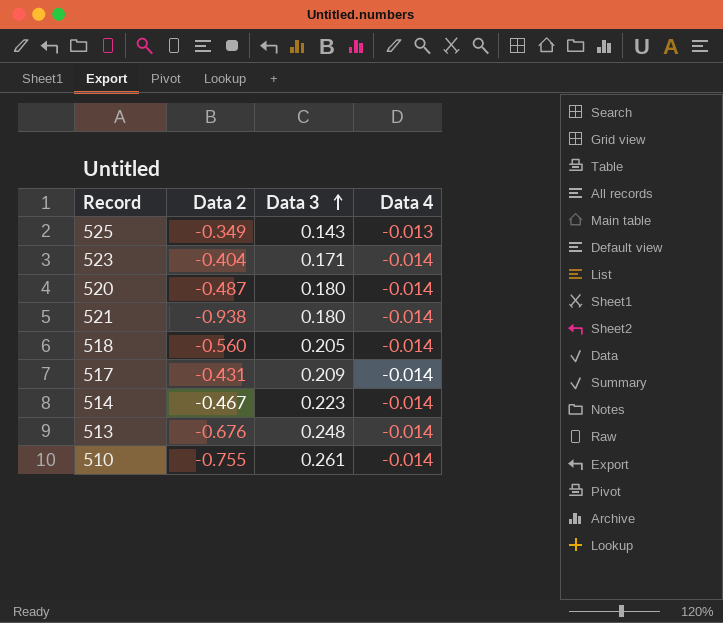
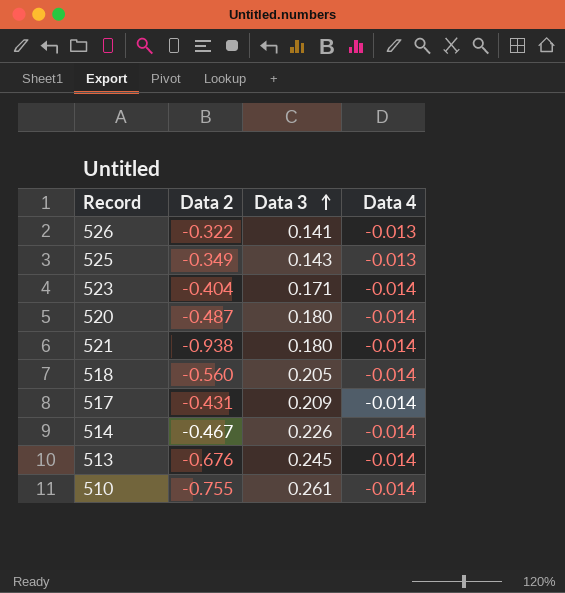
row 526: none -> -0.322 | 0.141 | -0.013
514 | Data 3: 0.223 -> 0.226
513 | Data 3: 0.248 -> 0.245

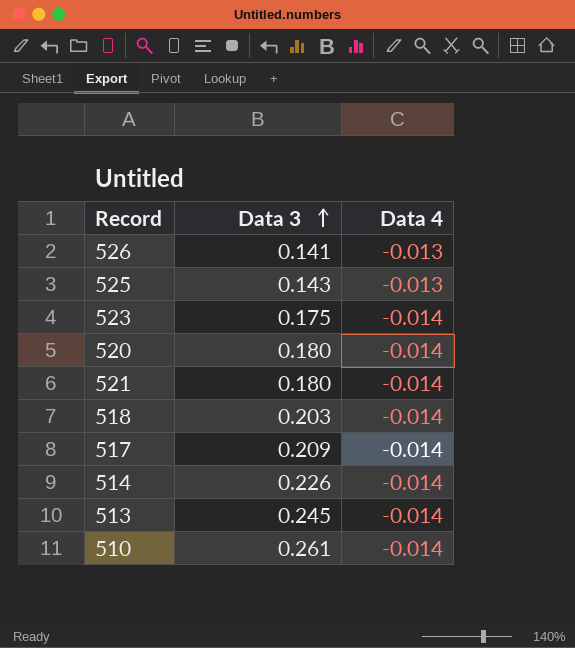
column Data 2 | position: 2 -> none
523 | Data 3: 0.171 -> 0.175
518 | Data 3: 0.205 -> 0.203

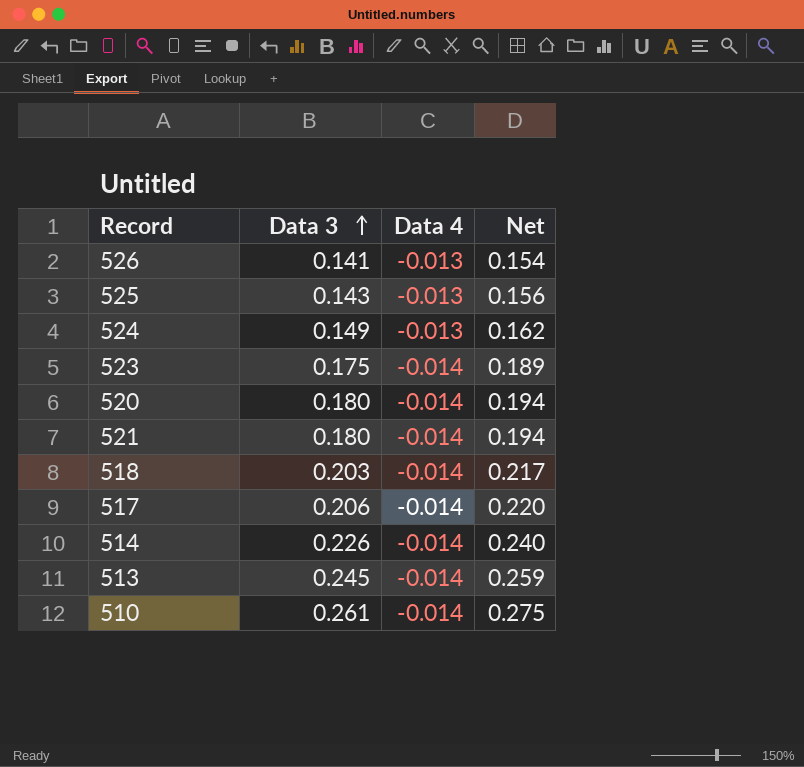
column Net | formula: none -> [Data 3] - [Data 4]
row 524: none -> 0.149 | -0.013 | 0.162
517 | Data 3: 0.209 -> 0.206

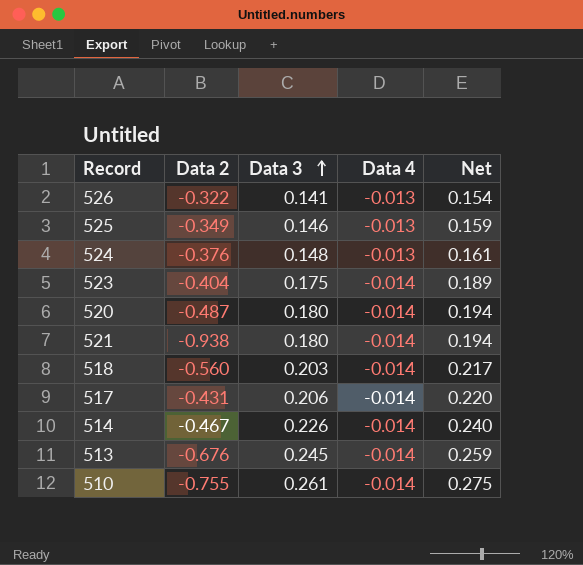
column Data 2 | position: none -> 2
525 | Data 3: 0.143 -> 0.146
525 | Net: 0.156 -> 0.159
524 | Data 3: 0.149 -> 0.148
524 | Net: 0.162 -> 0.161

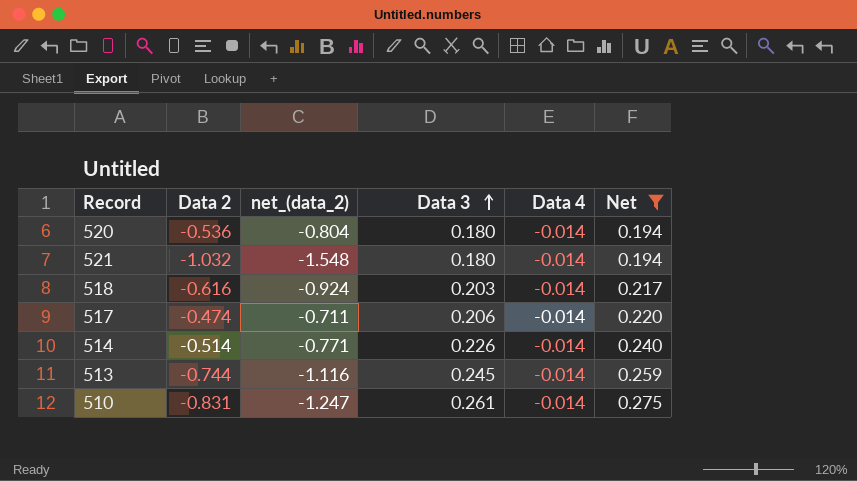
filter: none -> Net >= 0.194
column net_(data_2) | formula: none -> [Data 2] * 1.5
520 | Data 2: -0.487 -> -0.536
521 | Data 2: -0.938 -> -1.032
518 | Data 2: -0.560 -> -0.616
517 | Data 2: -0.431 -> -0.474
514 | Data 2: -0.467 -> -0.514
513 | Data 2: -0.676 -> -0.744
510 | Data 2: -0.755 -> -0.831

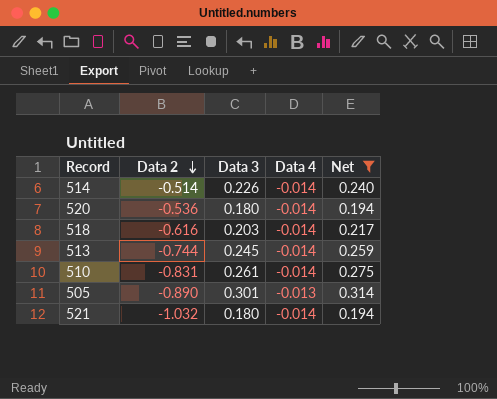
row order: Data 3 ascending -> Data 2 descending
column net_(data_2) | formula: [Data 2] * 1.5 -> none
row 517: -0.474 | -0.711 | 0.206 | -0.014 | 0.220 -> none
row 505: none -> -0.890 | 0.301 | -0.013 | 0.314

